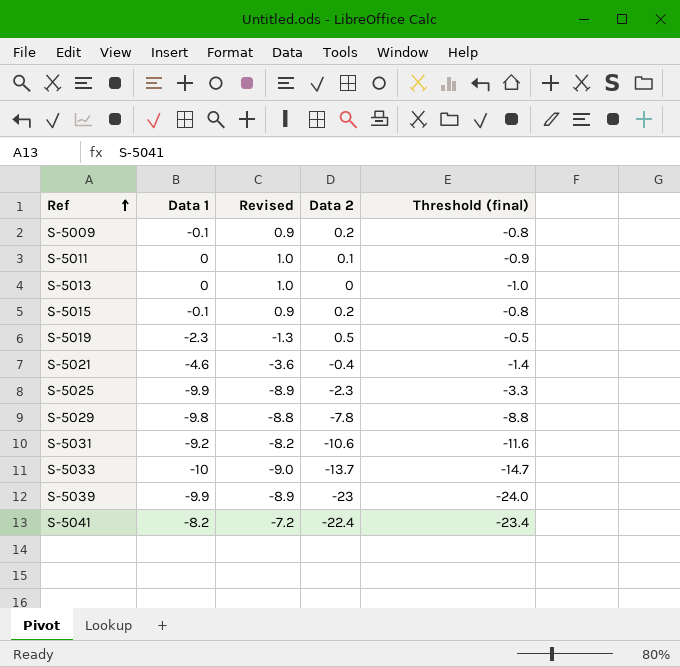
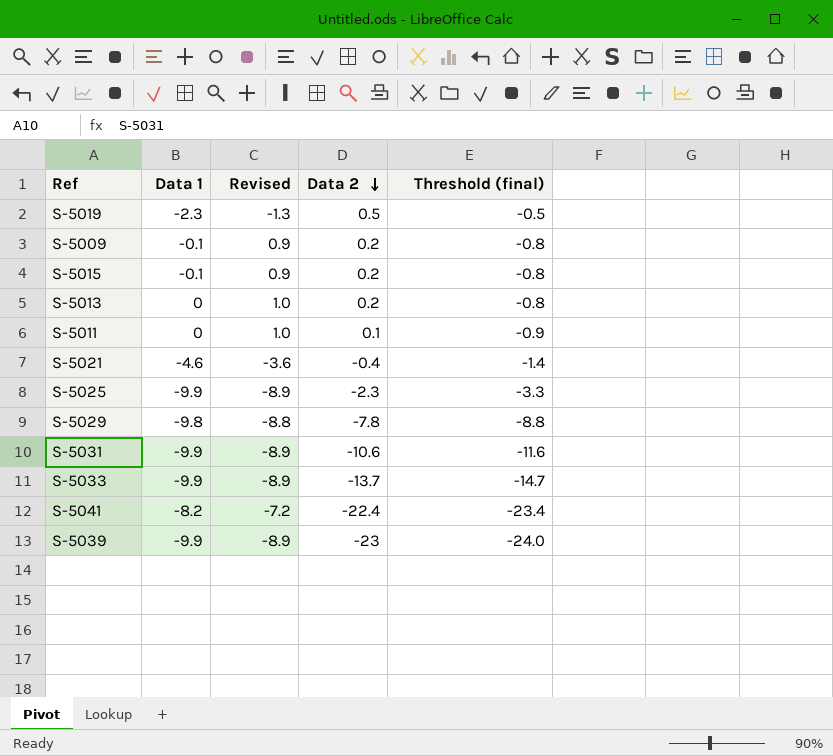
row order: Ref ascending -> Data 2 descending
S-5013 | Data 2: 0 -> 0.2
S-5013 | Threshold (final): -1.0 -> -0.8
S-5031 | Data 1: -9.2 -> -9.9
S-5031 | Revised: -8.2 -> -8.9
S-5033 | Data 1: -10 -> -9.9
S-5033 | Revised: -9.0 -> -8.9

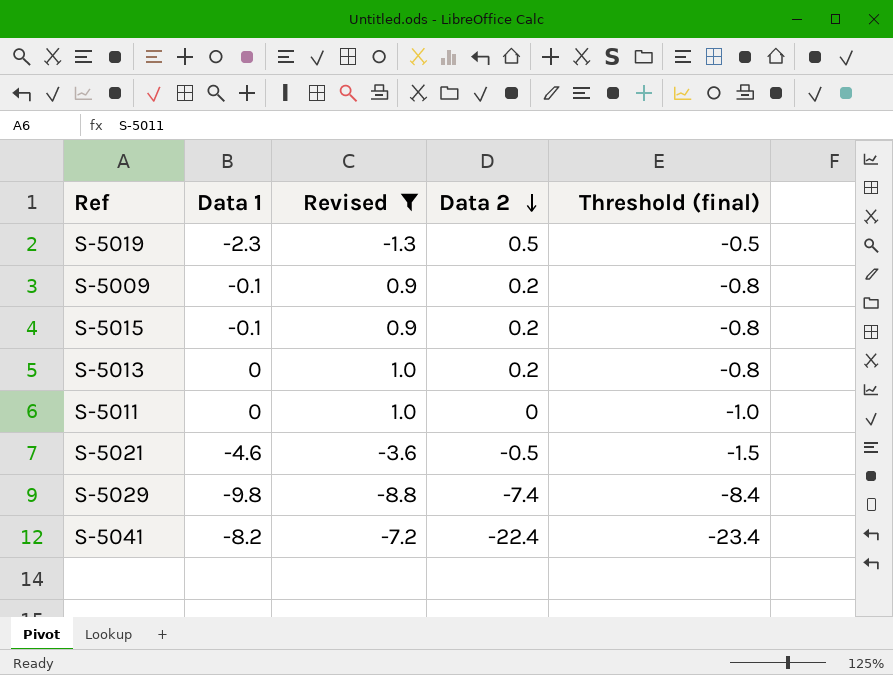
filter: none -> Revised != -8.9
S-5011 | Data 2: 0.1 -> 0
S-5011 | Threshold (final): -0.9 -> -1.0
S-5021 | Data 2: -0.4 -> -0.5
S-5021 | Threshold (final): -1.4 -> -1.5
S-5029 | Data 2: -7.8 -> -7.4
S-5029 | Threshold (final): -8.8 -> -8.4

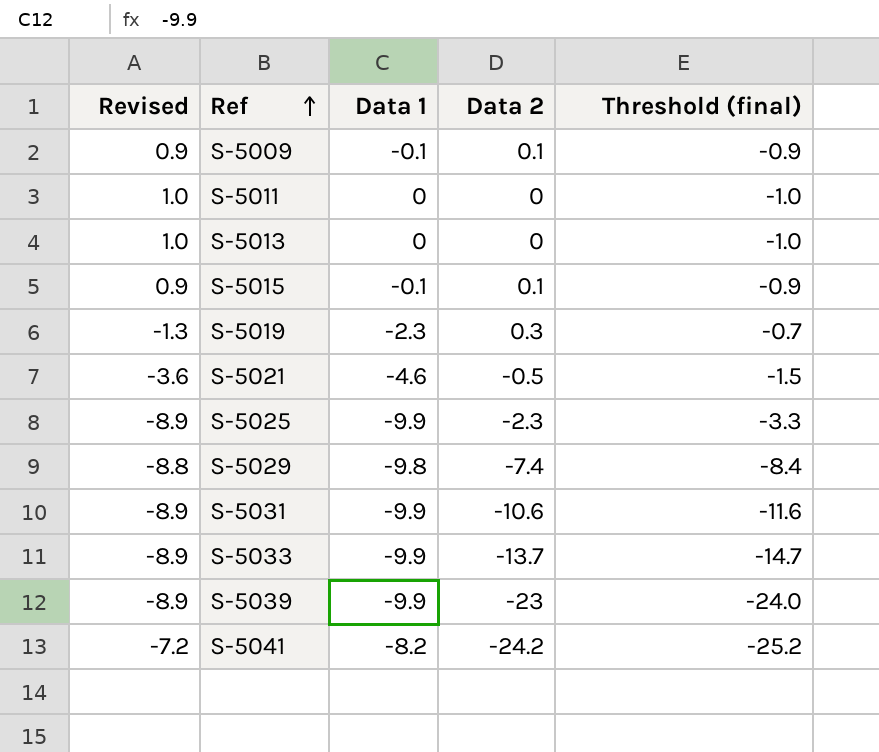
filter: Revised != -8.9 -> none
row order: Data 2 descending -> Ref ascending
column Revised | position: 3 -> 1
S-5009 | Data 2: 0.2 -> 0.1
S-5009 | Threshold (final): -0.8 -> -0.9
S-5013 | Data 2: 0.2 -> 0
S-5013 | Threshold (final): -0.8 -> -1.0
S-5015 | Data 2: 0.2 -> 0.1
S-5015 | Threshold (final): -0.8 -> -0.9
S-5019 | Data 2: 0.5 -> 0.3
S-5019 | Threshold (final): -0.5 -> -0.7
S-5041 | Data 2: -22.4 -> -24.2
S-5041 | Threshold (final): -23.4 -> -25.2

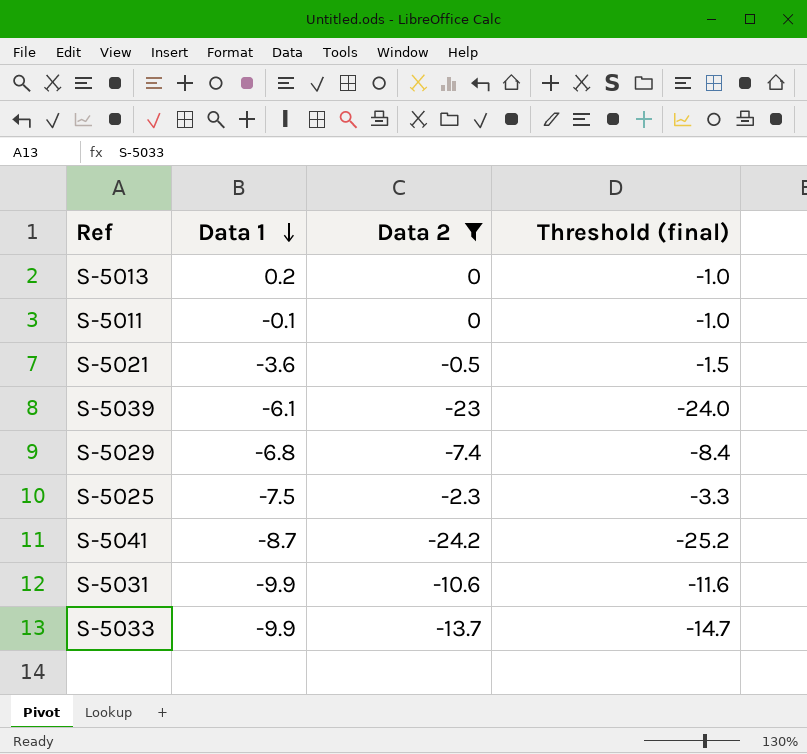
filter: none -> Data 2 <= 0
row order: Ref ascending -> Data 1 descending
column Revised | formula: [Data 1] + 1 -> none
S-5013 | Data 1: 0 -> 0.2
S-5011 | Data 1: 0 -> -0.1
S-5021 | Data 1: -4.6 -> -3.6
S-5039 | Data 1: -9.9 -> -6.1
S-5029 | Data 1: -9.8 -> -6.8
S-5025 | Data 1: -9.9 -> -7.5
S-5041 | Data 1: -8.2 -> -8.7

